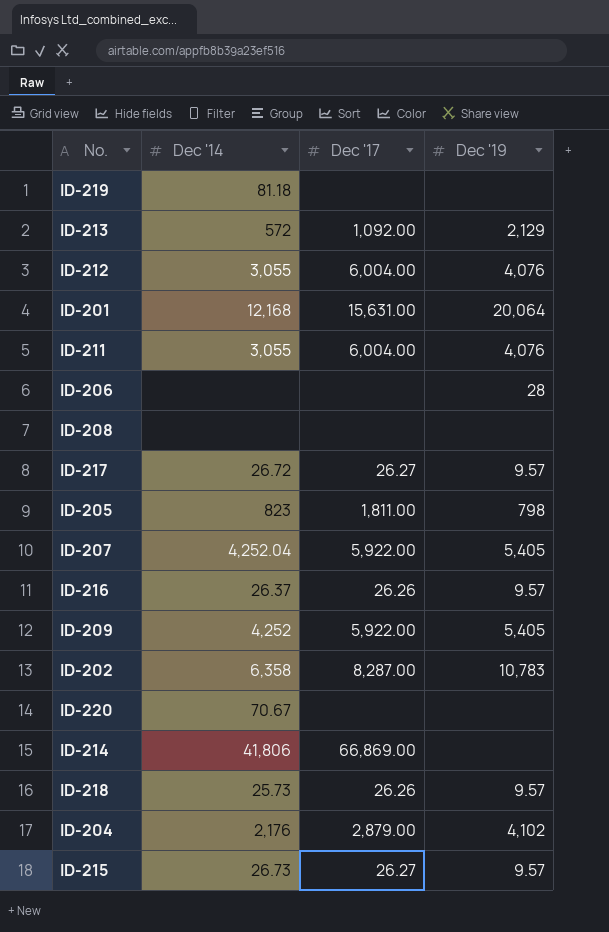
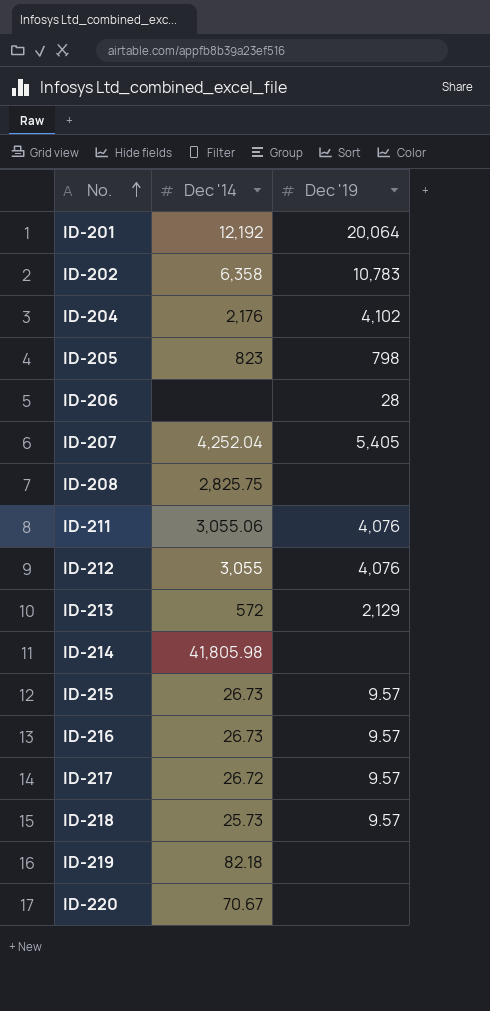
row order: none -> No. ascending
column Dec '17 | position: 3 -> none
row ID-209: 4,252 | 5,922.00 | 5,405 -> none
ID-201 | Dec '14: 12,168 -> 12,192
ID-208 | Dec '14: none -> 2,825.75
ID-211 | Dec '14: 3,055 -> 3,055.06
ID-214 | Dec '14: 41,806 -> 41,805.98
ID-216 | Dec '14: 26.37 -> 26.73
ID-219 | Dec '14: 81.18 -> 82.18

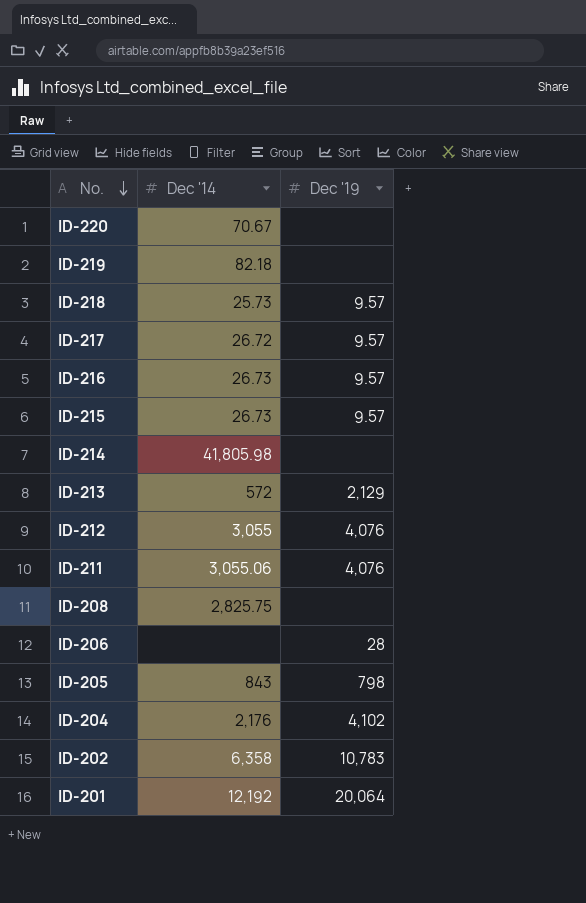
row order: No. ascending -> No. descending
row ID-207: 4,252.04 | 5,405 -> none
ID-205 | Dec '14: 823 -> 843

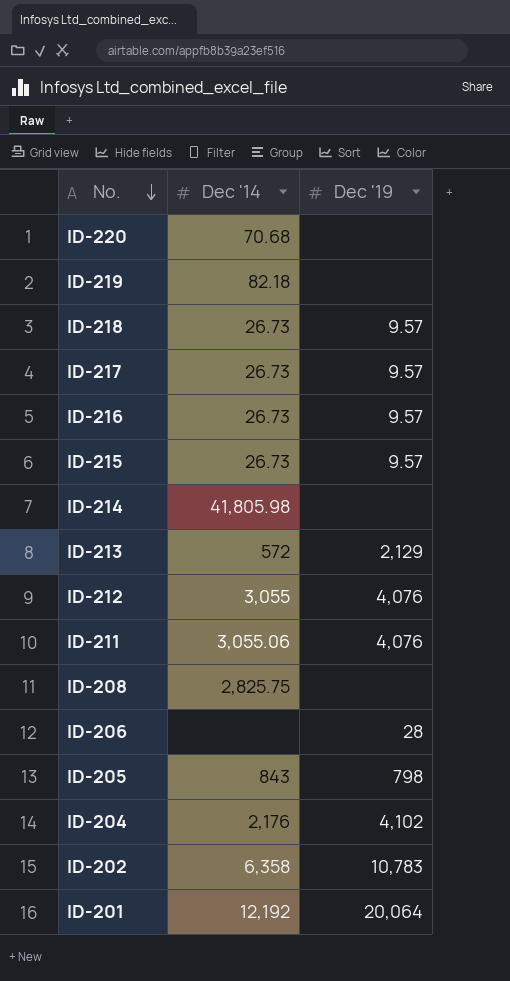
ID-220 | Dec '14: 70.67 -> 70.68
ID-218 | Dec '14: 25.73 -> 26.73
ID-217 | Dec '14: 26.72 -> 26.73

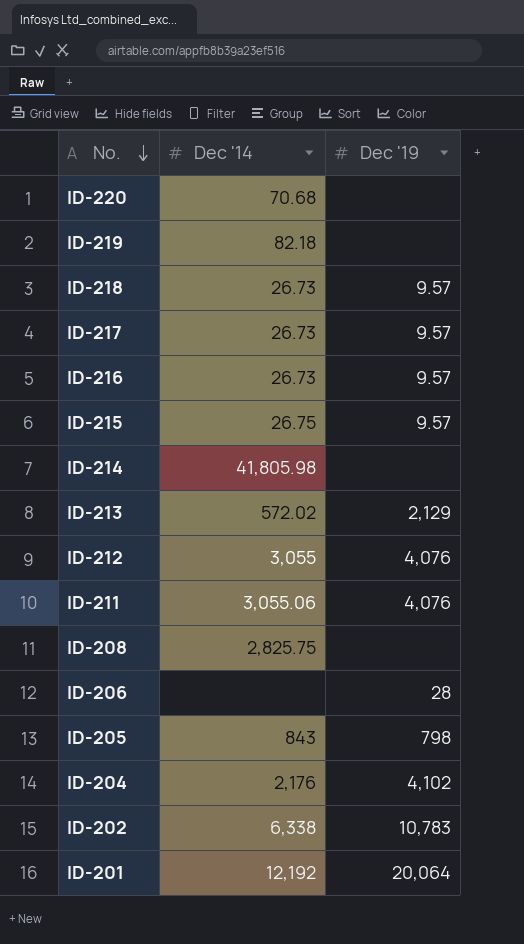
ID-215 | Dec '14: 26.73 -> 26.75
ID-213 | Dec '14: 572 -> 572.02
ID-202 | Dec '14: 6,358 -> 6,338

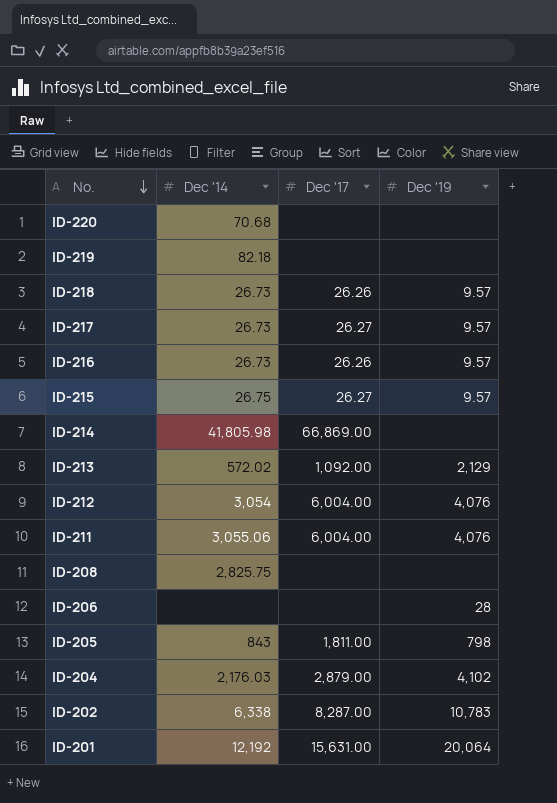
column Dec '17 | position: none -> 3
ID-212 | Dec '14: 3,055 -> 3,054
ID-204 | Dec '14: 2,176 -> 2,176.03

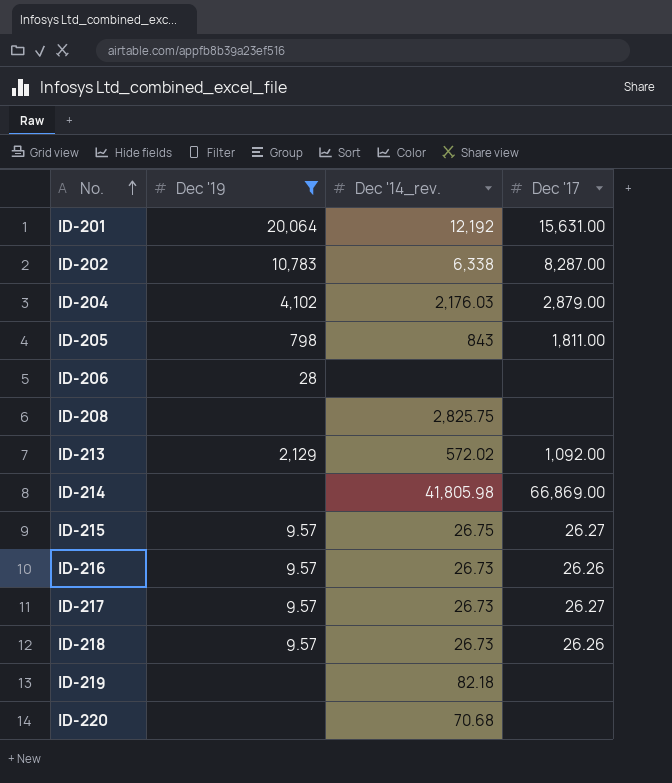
filter: none -> Dec '19 != 4,076
row order: No. descending -> No. ascending
column Dec '19 | position: 4 -> 2
column name: Dec '14 -> Dec '14_rev.

